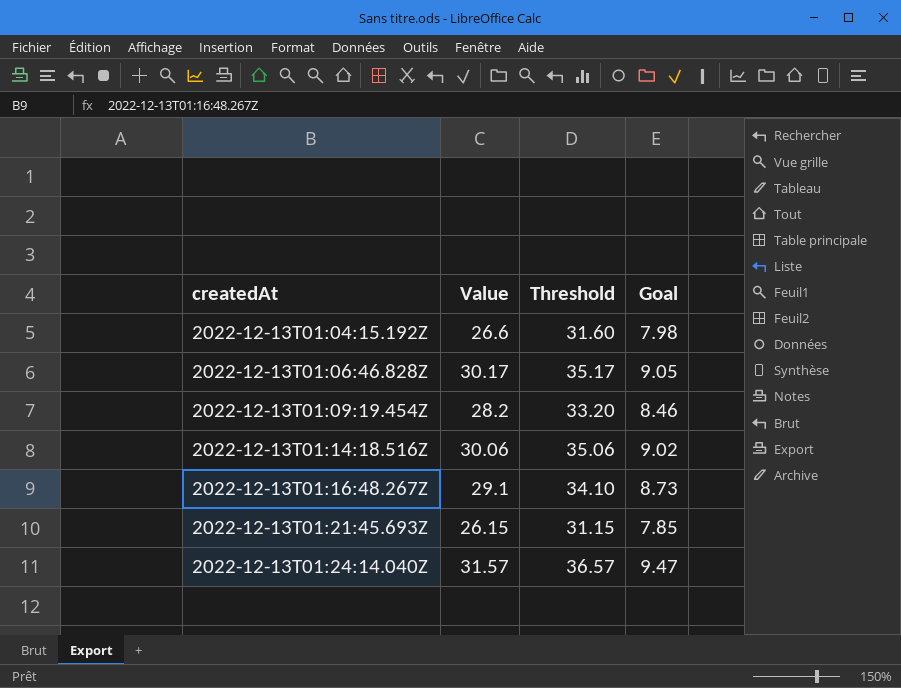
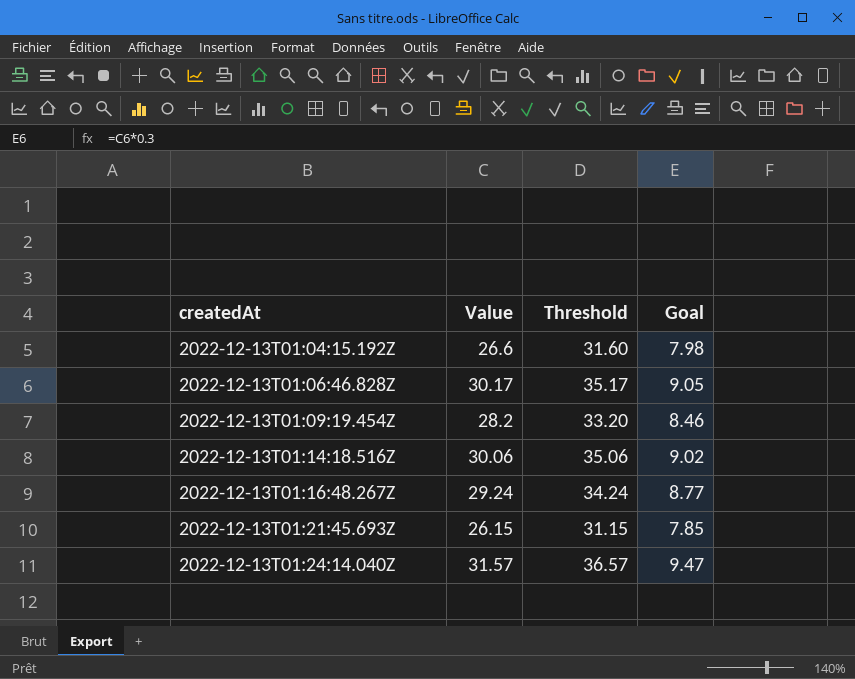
2022-12-13T01:16:48.267Z | Value: 29.1 -> 29.24
2022-12-13T01:16:48.267Z | Threshold: 34.10 -> 34.24
2022-12-13T01:16:48.267Z | Goal: 8.73 -> 8.77

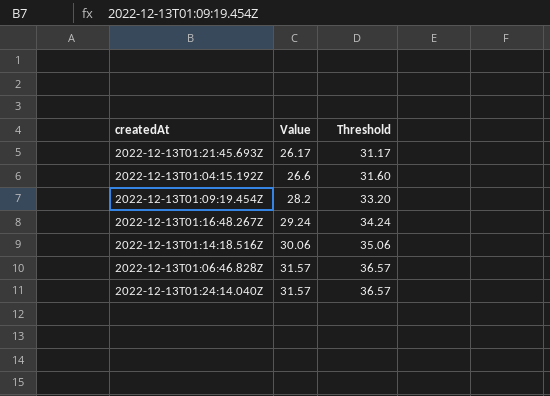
row order: createdAt ascending -> Value ascending
column Goal | formula: [Value] * 0.3 -> none
2022-12-13T01:21:45.693Z | Value: 26.15 -> 26.17
2022-12-13T01:21:45.693Z | Threshold: 31.15 -> 31.17
2022-12-13T01:06:46.828Z | Value: 30.17 -> 31.57
2022-12-13T01:06:46.828Z | Threshold: 35.17 -> 36.57

